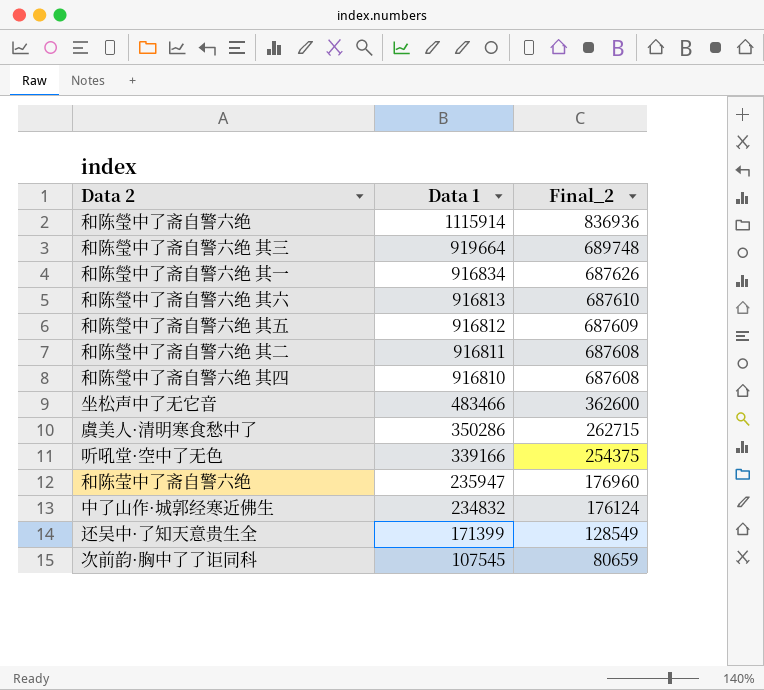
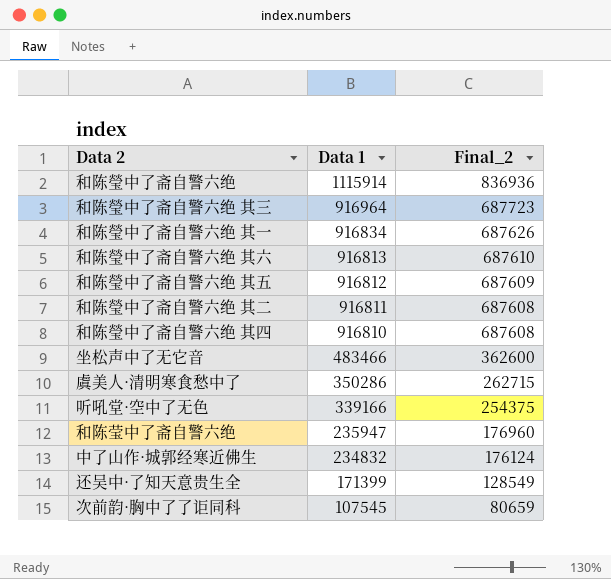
和陈瑩中了斋自警六绝 其三 | Data 1: 919664 -> 916964
和陈瑩中了斋自警六绝 其三 | Final_2: 689748 -> 687723

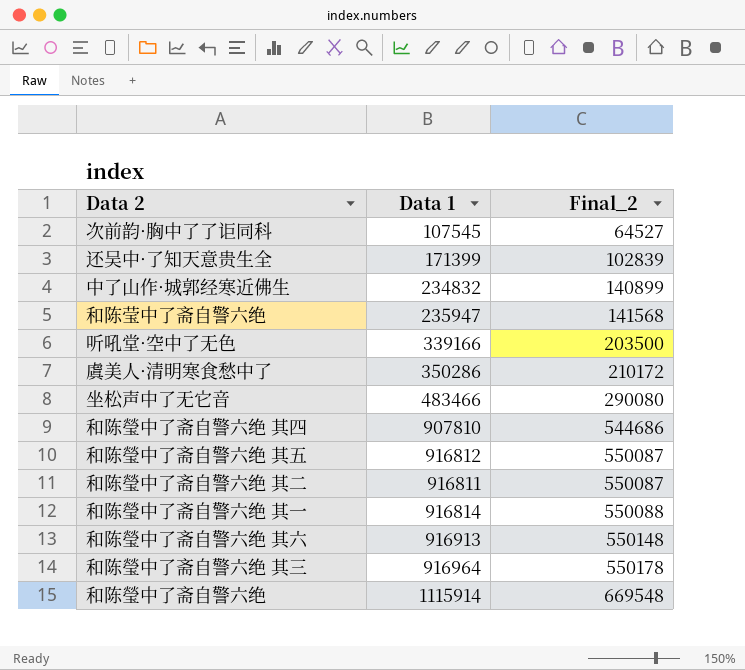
row order: Data 1 descending -> Final_2 ascending
column Final_2 | formula: [Data 1] * 0.75 -> [Data 1] * 0.6
和陈瑩中了斋自警六绝 其四 | Data 1: 916810 -> 907810
和陈瑩中了斋自警六绝 其一 | Data 1: 916834 -> 916814
和陈瑩中了斋自警六绝 其六 | Data 1: 916813 -> 916913

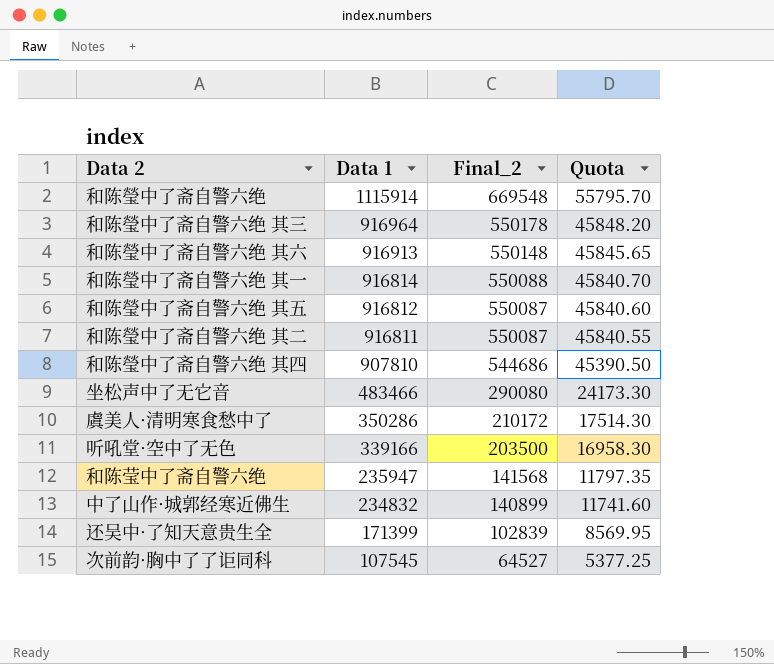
row order: Final_2 ascending -> Data 1 descending
column Quota | formula: none -> [Data 1] * 0.05

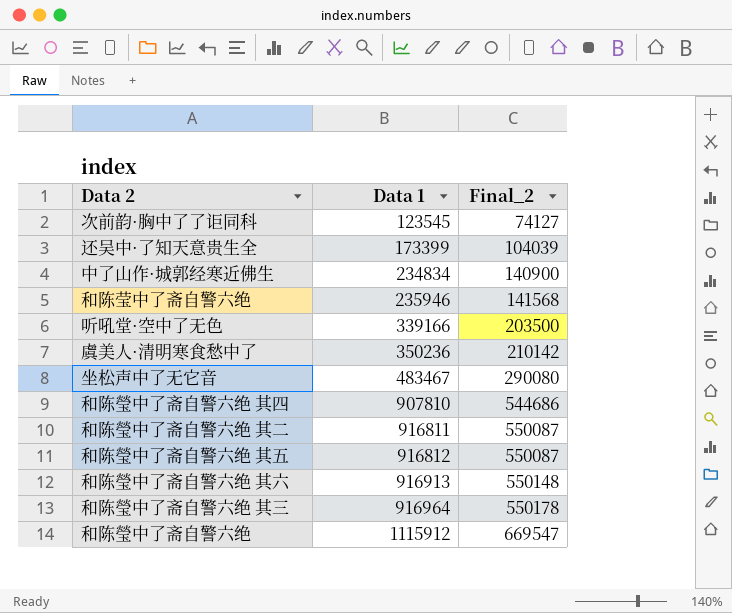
row order: Data 1 descending -> Data 1 ascending
column Quota | formula: [Data 1] * 0.05 -> none
row 和陈瑩中了斋自警六绝 其一: 916814 | 550088 | 45840.70 -> none
次前韵·胸中了了讵同科 | Data 1: 107545 -> 123545
次前韵·胸中了了讵同科 | Final_2: 64527 -> 74127
还吴中·了知天意贵生全 | Data 1: 171399 -> 173399
还吴中·了知天意贵生全 | Final_2: 102839 -> 104039
中了山作·城郭经寒近佛生 | Data 1: 234832 -> 234834
中了山作·城郭经寒近佛生 | Final_2: 140899 -> 140900
和陈莹中了斋自警六绝 | Data 1: 235947 -> 235946
虞美人·清明寒食愁中了 | Data 1: 350286 -> 350236
虞美人·清明寒食愁中了 | Final_2: 210172 -> 210142
坐松声中了无它音 | Data 1: 483466 -> 483467
和陈瑩中了斋自警六绝 | Data 1: 1115914 -> 1115912
和陈瑩中了斋自警六绝 | Final_2: 669548 -> 669547

